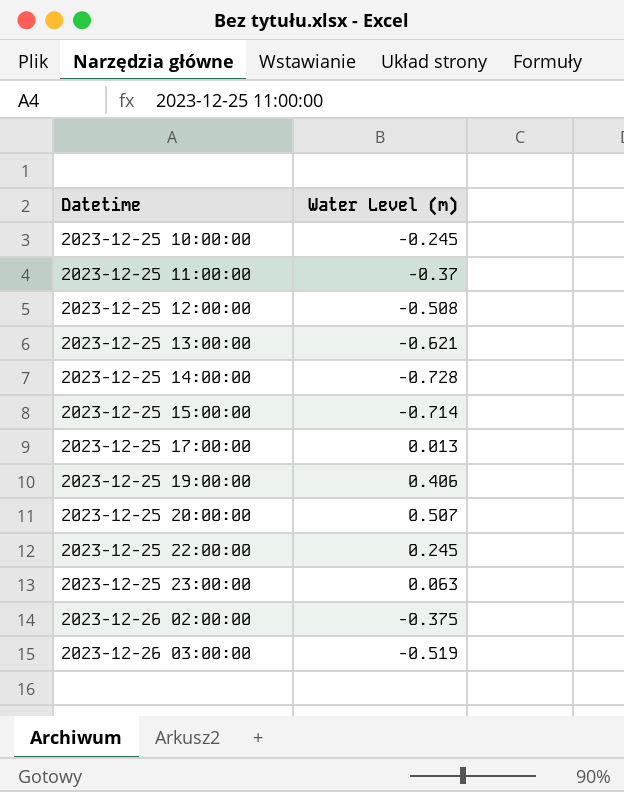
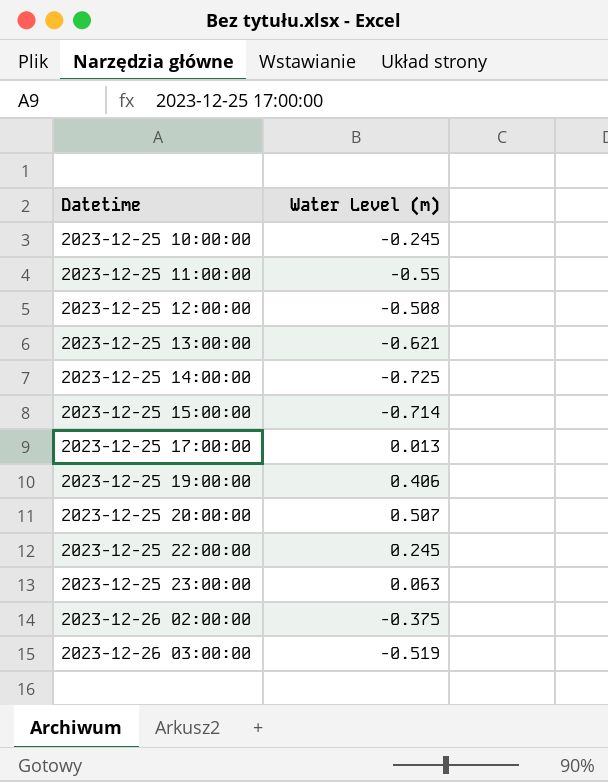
2023-12-25 11:00:00 | Water Level (m): -0.37 -> -0.55
2023-12-25 14:00:00 | Water Level (m): -0.728 -> -0.725

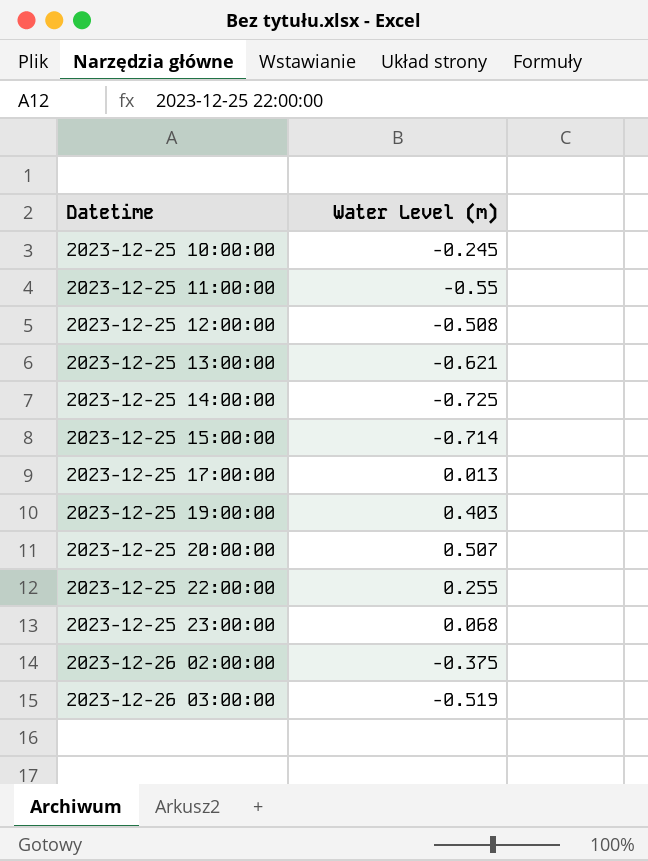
2023-12-25 19:00:00 | Water Level (m): 0.406 -> 0.403
2023-12-25 22:00:00 | Water Level (m): 0.245 -> 0.255
2023-12-25 23:00:00 | Water Level (m): 0.063 -> 0.068

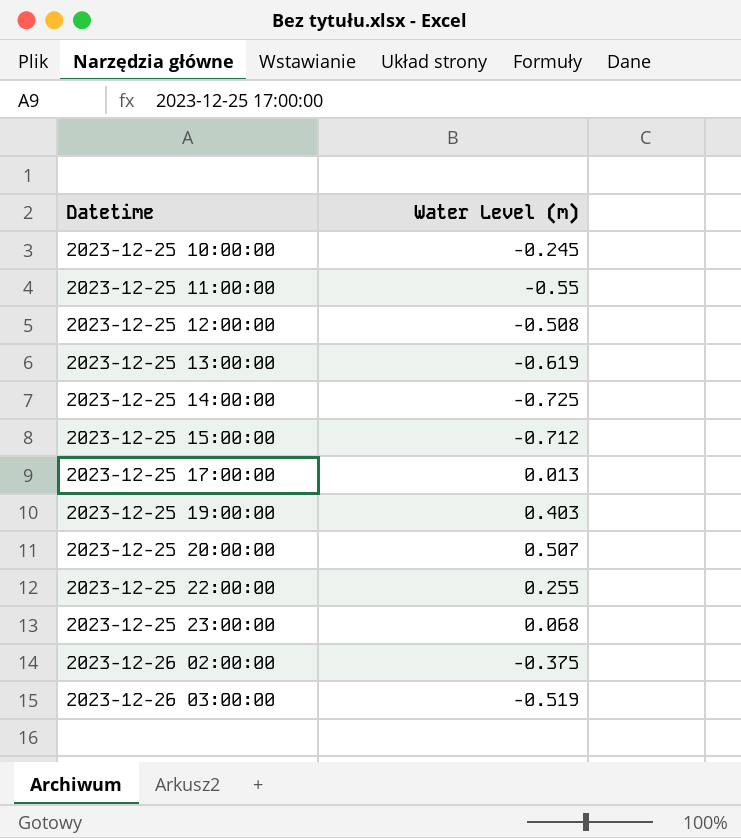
2023-12-25 13:00:00 | Water Level (m): -0.621 -> -0.619
2023-12-25 15:00:00 | Water Level (m): -0.714 -> -0.712

